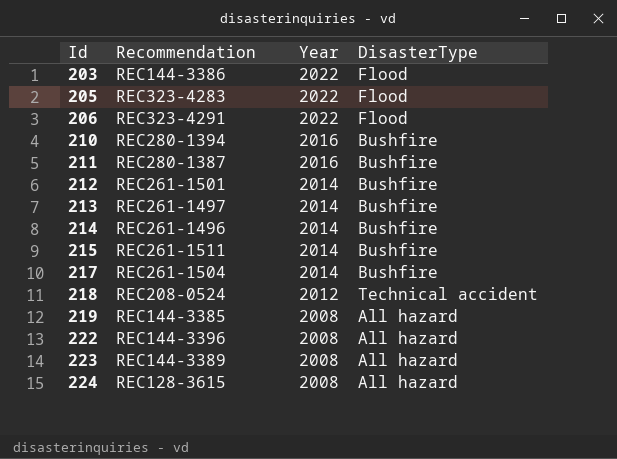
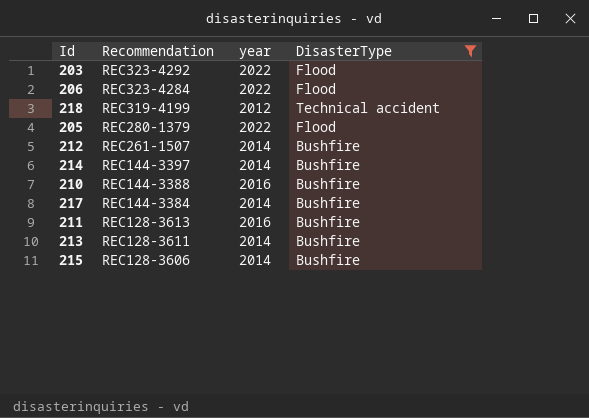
filter: none -> DisasterType != All hazard
row order: Id ascending -> Recommendation descending
column name: Year -> year
203 | Recommendation: REC144-3386 -> REC323-4292
206 | Recommendation: REC323-4291 -> REC323-4284
218 | Recommendation: REC208-0524 -> REC319-4199
205 | Recommendation: REC323-4283 -> REC280-1379
212 | Recommendation: REC261-1501 -> REC261-1507
214 | Recommendation: REC261-1496 -> REC144-3397
210 | Recommendation: REC280-1394 -> REC144-3388
217 | Recommendation: REC261-1504 -> REC144-3384
211 | Recommendation: REC280-1387 -> REC128-3613
213 | Recommendation: REC261-1497 -> REC128-3611
215 | Recommendation: REC261-1511 -> REC128-3606

